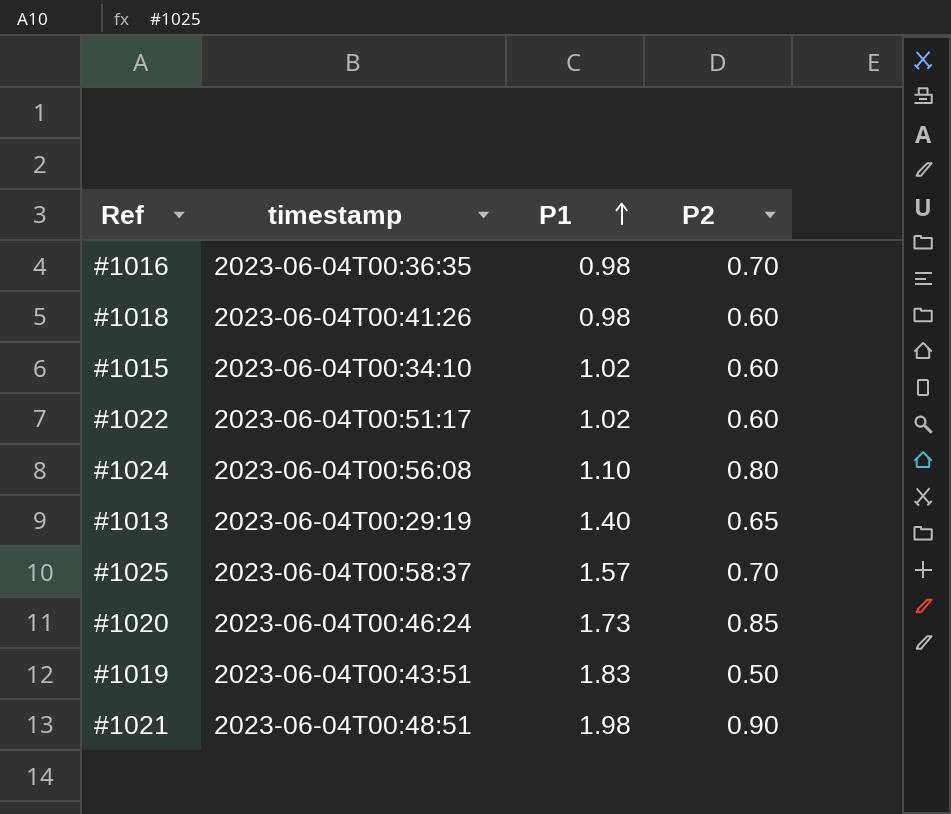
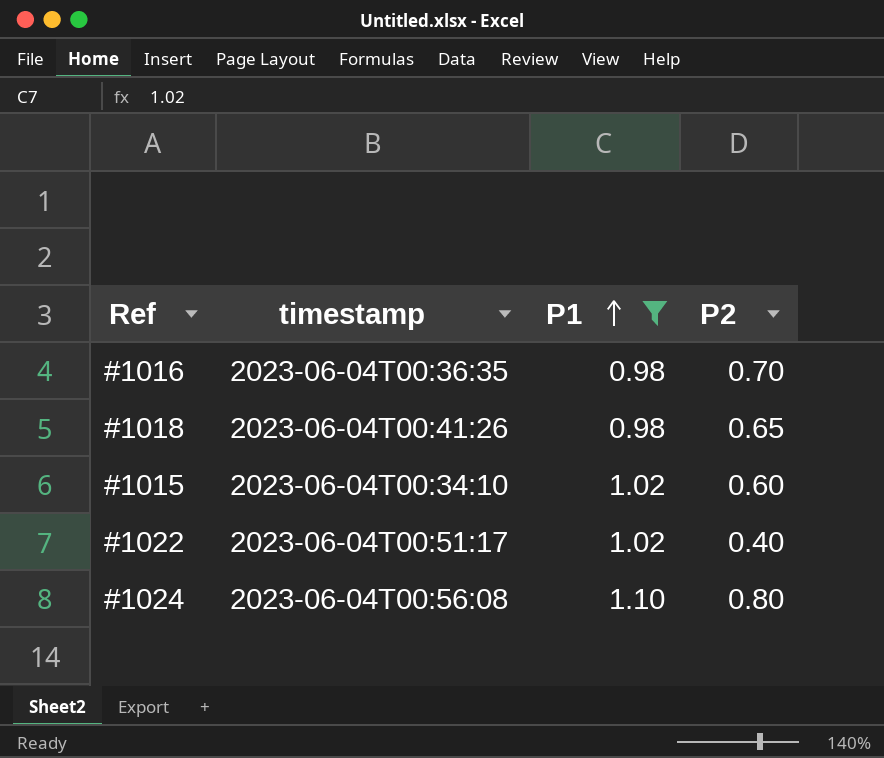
filter: none -> P1 <= 1.10
#1018 | P2: 0.60 -> 0.65
#1022 | P2: 0.60 -> 0.40

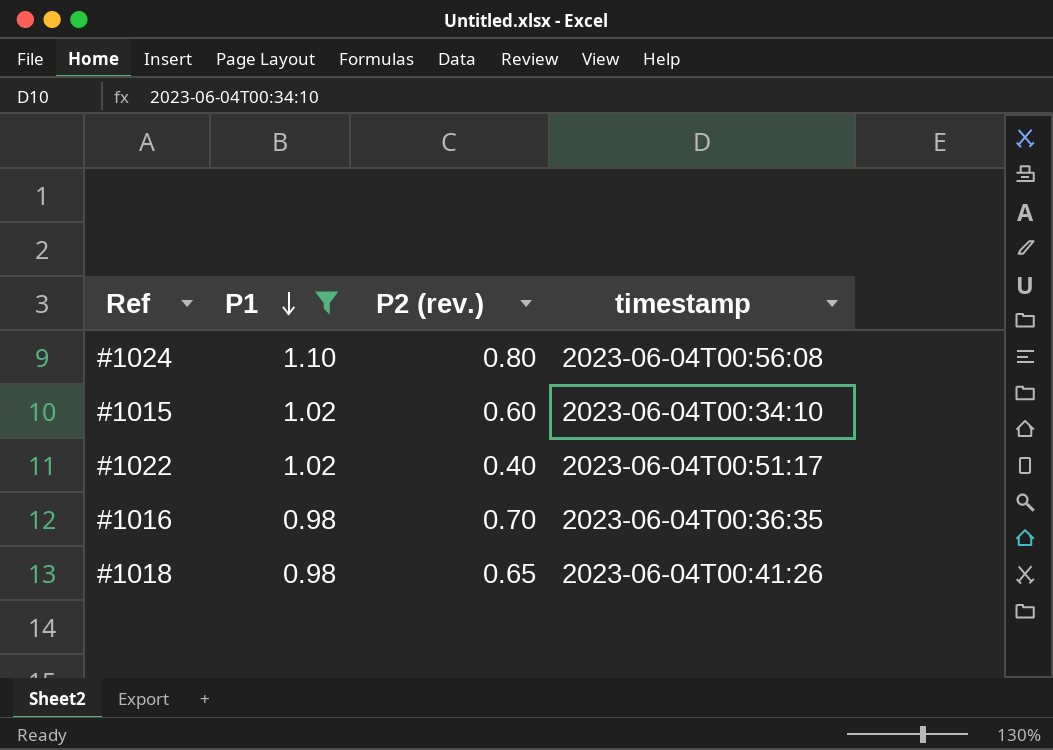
row order: P1 ascending -> P1 descending
column name: P2 -> P2 (rev.)
column timestamp | position: 2 -> 4

